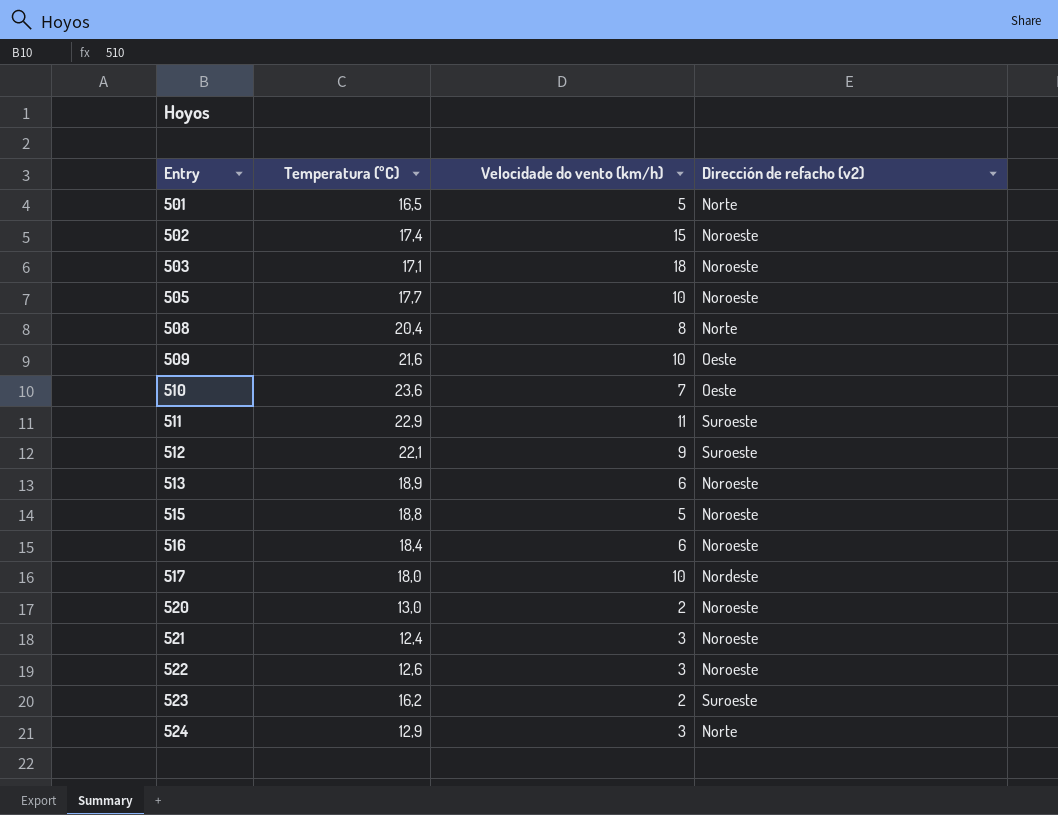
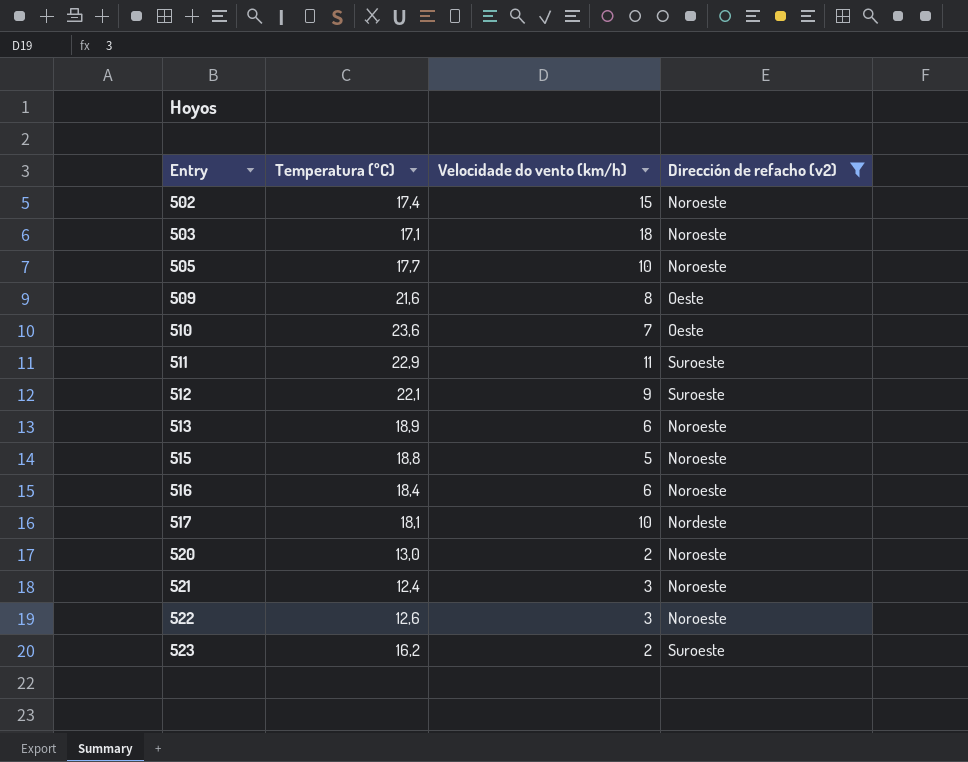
filter: none -> Dirección de refacho (v2) != Norte
509 | Velocidade do vento (km/h): 10 -> 8
517 | Temperatura (ºC): 18,0 -> 18,1

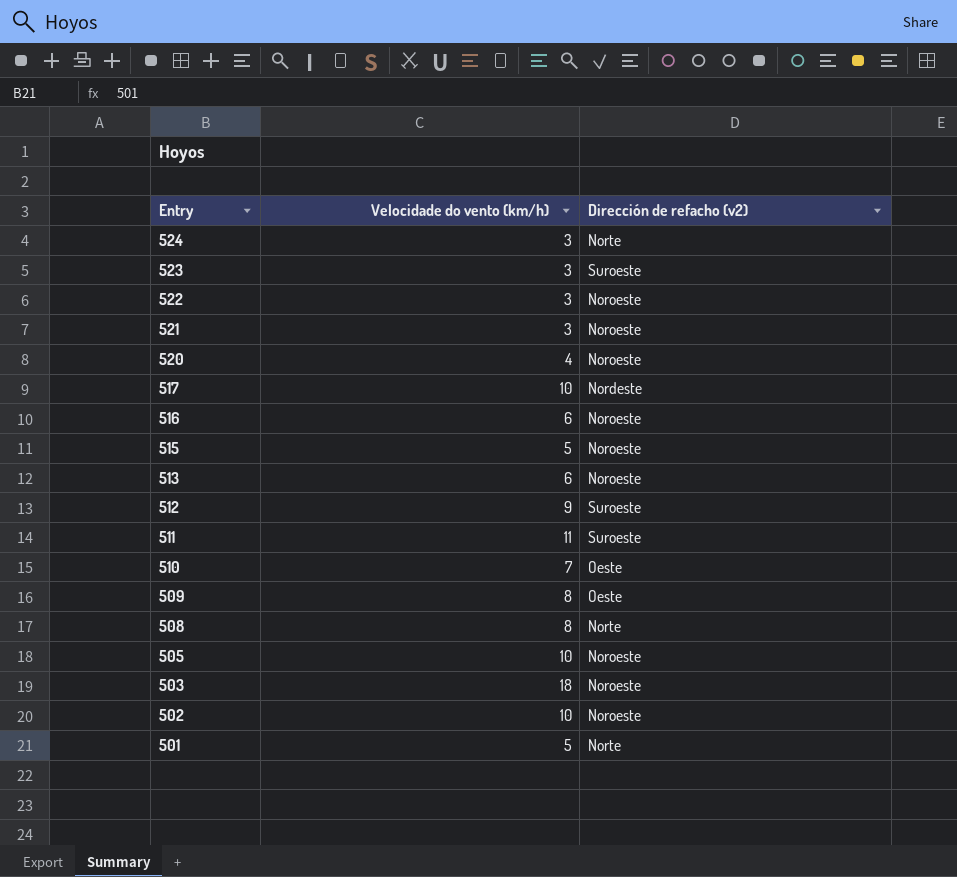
filter: Dirección de refacho (v2) != Norte -> none
row order: Entry ascending -> Entry descending
column Temperatura (ºC) | position: 2 -> none
523 | Velocidade do vento (km/h): 2 -> 3
520 | Velocidade do vento (km/h): 2 -> 4
502 | Velocidade do vento (km/h): 15 -> 10

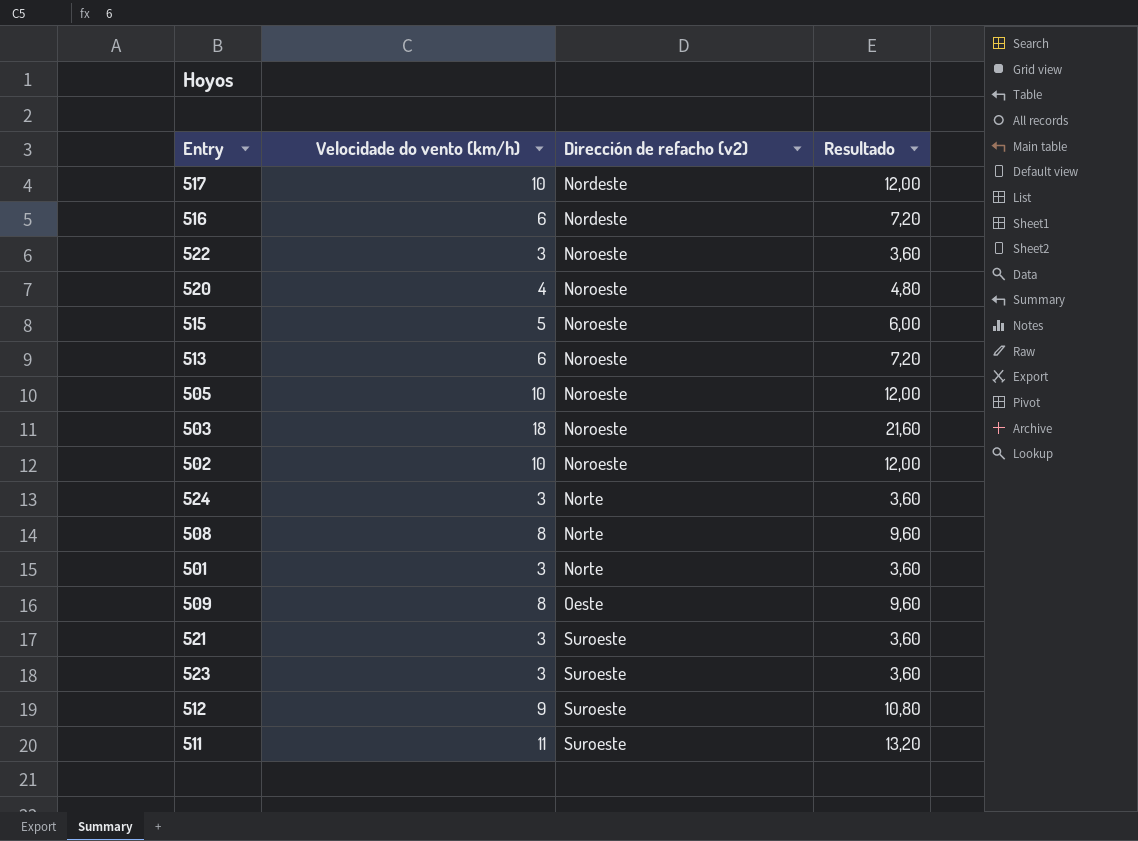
row order: Entry descending -> Dirección de refacho (v2) ascending
column Resultado | formula: none -> [Velocidade do vento (km/h)] * 1,2
row 510: 7 | Oeste -> none
516 | Dirección de refacho (v2): Noroeste -> Nordeste
501 | Velocidade do vento (km/h): 5 -> 3
521 | Dirección de refacho (v2): Noroeste -> Suroeste

